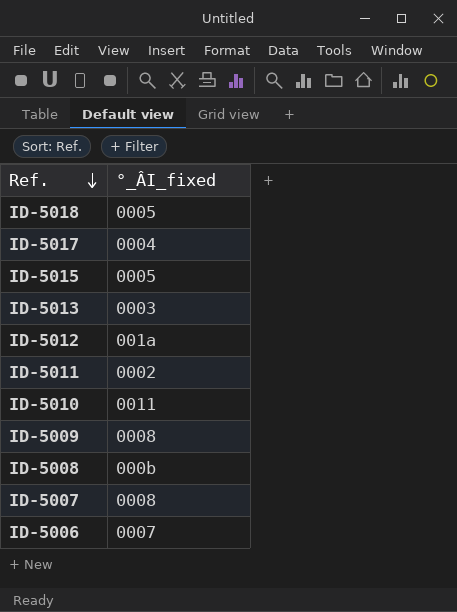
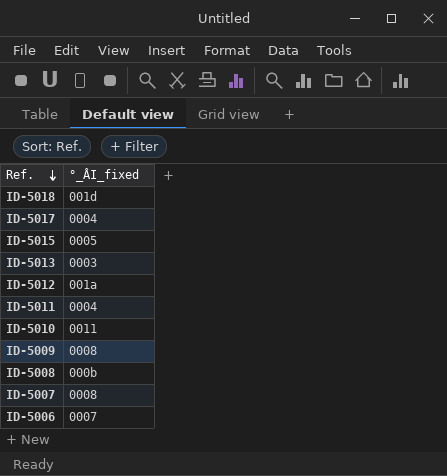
ID-5018 | °_ÂI_fixed: 0005 -> 001d
ID-5011 | °_ÂI_fixed: 0002 -> 0004

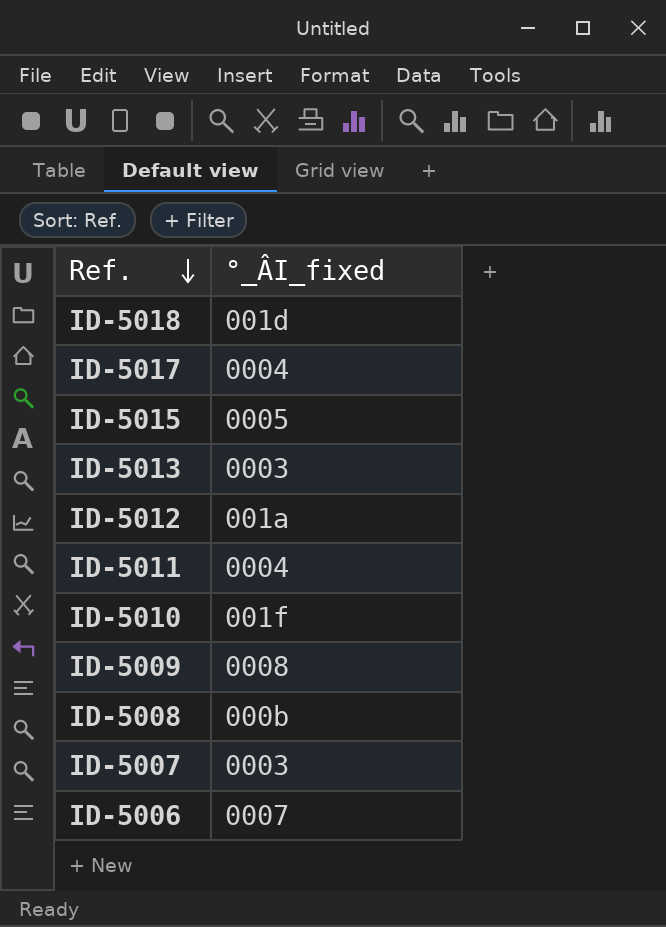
ID-5010 | °_ÂI_fixed: 0011 -> 001f
ID-5007 | °_ÂI_fixed: 0008 -> 0003

